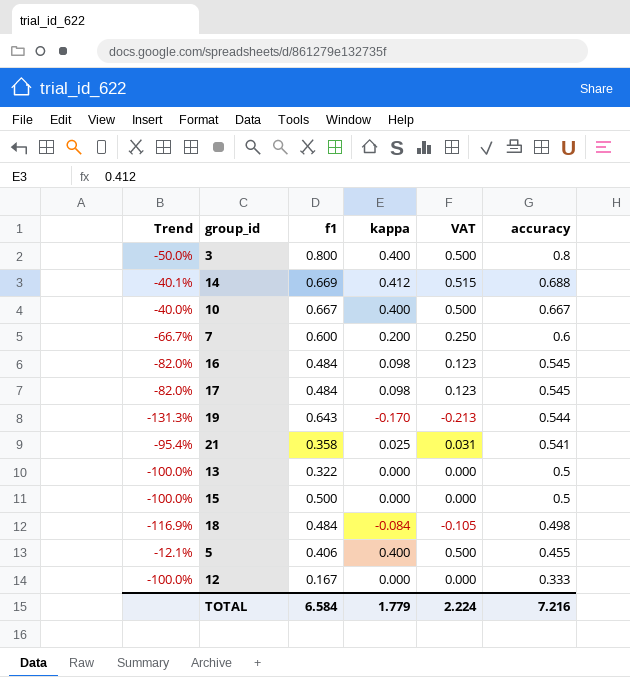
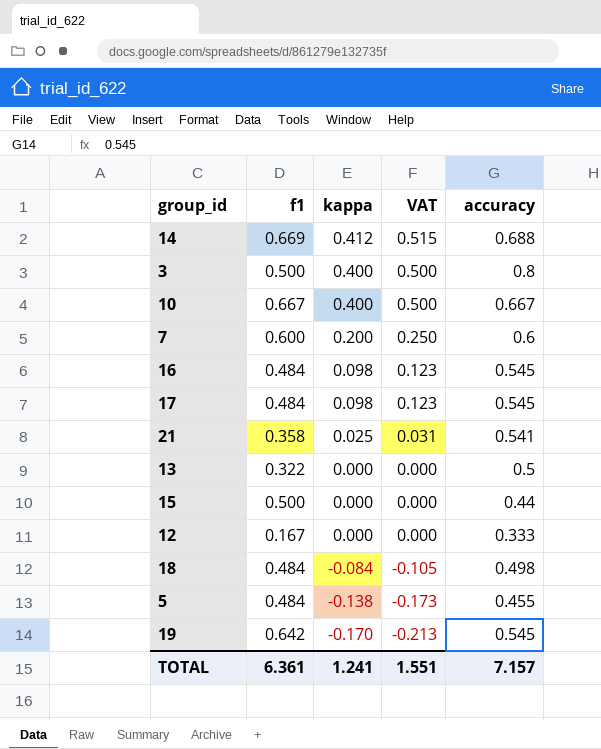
row order: accuracy descending -> kappa descending
column Trend | formula: ([kappa] - [accuracy]) / [accuracy] -> none
3 | f1: 0.800 -> 0.500
15 | accuracy: 0.5 -> 0.44
5 | f1: 0.406 -> 0.484
5 | kappa: 0.400 -> -0.138
5 | VAT: 0.500 -> -0.173
19 | f1: 0.643 -> 0.642
19 | accuracy: 0.544 -> 0.545
TOTAL | f1: 6.584 -> 6.361
TOTAL | kappa: 1.779 -> 1.241
TOTAL | VAT: 2.224 -> 1.551
TOTAL | accuracy: 7.216 -> 7.157

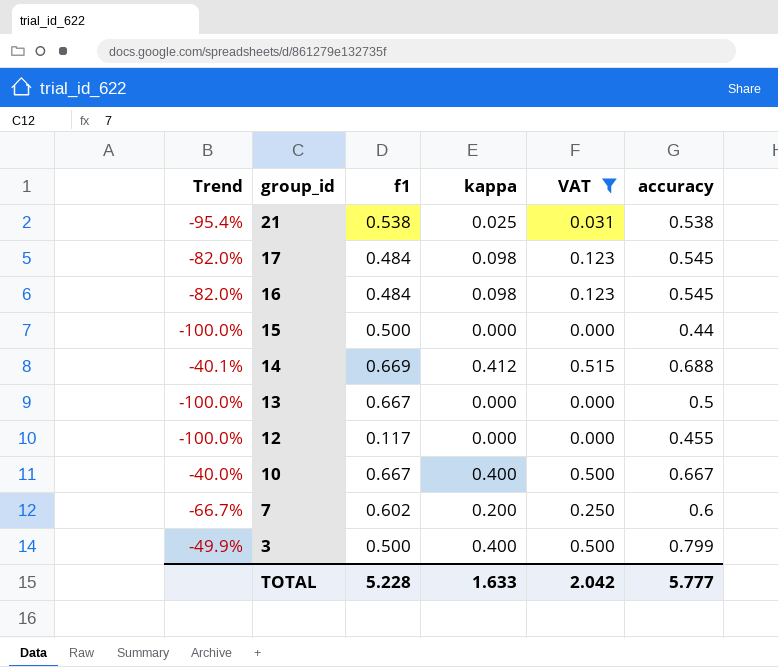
filter: none -> VAT >= 0.000
row order: kappa descending -> group_id descending
column Trend | formula: none -> ([kappa] - [accuracy]) / [accuracy]
21 | f1: 0.358 -> 0.538
21 | accuracy: 0.541 -> 0.538
13 | f1: 0.322 -> 0.667
12 | f1: 0.167 -> 0.117
12 | accuracy: 0.333 -> 0.455
7 | f1: 0.600 -> 0.602
3 | accuracy: 0.8 -> 0.799
TOTAL | f1: 6.361 -> 5.228
TOTAL | kappa: 1.241 -> 1.633
TOTAL | VAT: 1.551 -> 2.042
TOTAL | accuracy: 7.157 -> 5.777

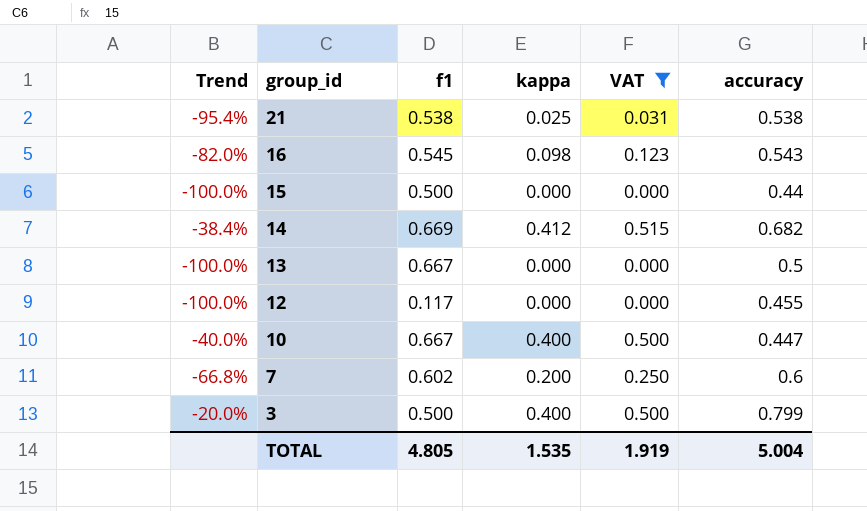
column Trend | formula: ([kappa] - [accuracy]) / [accuracy] -> ([kappa] - [f1]) / [f1]
row 17: -82.0% | 0.484 | 0.098 | 0.123 | 0.545 -> none
16 | f1: 0.484 -> 0.545
16 | accuracy: 0.545 -> 0.543
14 | accuracy: 0.688 -> 0.682
10 | accuracy: 0.667 -> 0.447
TOTAL | f1: 5.228 -> 4.805
TOTAL | kappa: 1.633 -> 1.535
TOTAL | VAT: 2.042 -> 1.919
TOTAL | accuracy: 5.777 -> 5.004

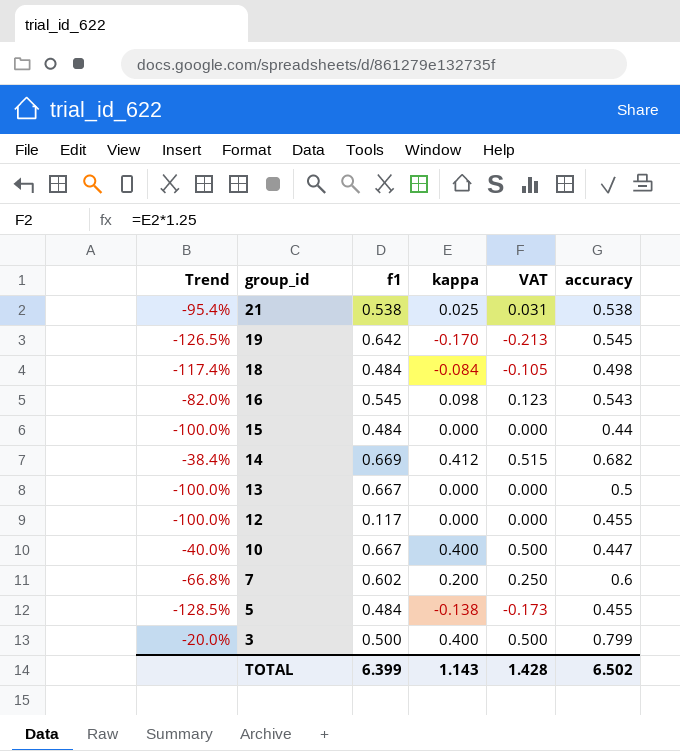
filter: VAT >= 0.000 -> none
15 | f1: 0.500 -> 0.484
TOTAL | f1: 4.805 -> 6.399
TOTAL | kappa: 1.535 -> 1.143
TOTAL | VAT: 1.919 -> 1.428
TOTAL | accuracy: 5.004 -> 6.502

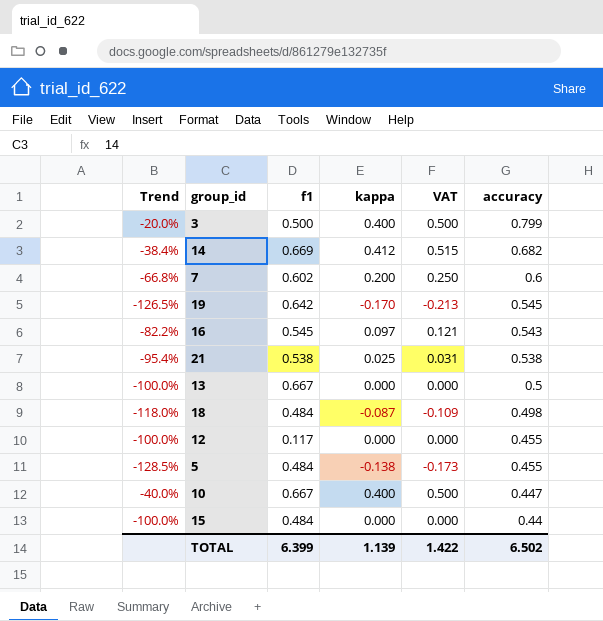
row order: group_id descending -> accuracy descending
16 | Trend: -82.0% -> -82.2%
16 | kappa: 0.098 -> 0.097
16 | VAT: 0.123 -> 0.121
18 | Trend: -117.4% -> -118.0%
18 | kappa: -0.084 -> -0.087
18 | VAT: -0.105 -> -0.109
TOTAL | kappa: 1.143 -> 1.139
TOTAL | VAT: 1.428 -> 1.422

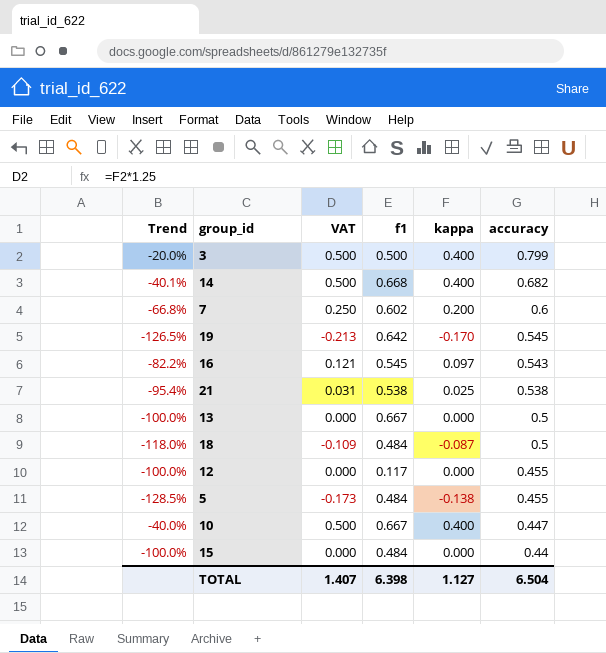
column VAT | position: 5 -> 3
14 | Trend: -38.4% -> -40.1%
14 | VAT: 0.515 -> 0.500
14 | f1: 0.669 -> 0.668
14 | kappa: 0.412 -> 0.400
18 | accuracy: 0.498 -> 0.5
TOTAL | VAT: 1.422 -> 1.407
TOTAL | f1: 6.399 -> 6.398
TOTAL | kappa: 1.139 -> 1.127
TOTAL | accuracy: 6.502 -> 6.504

